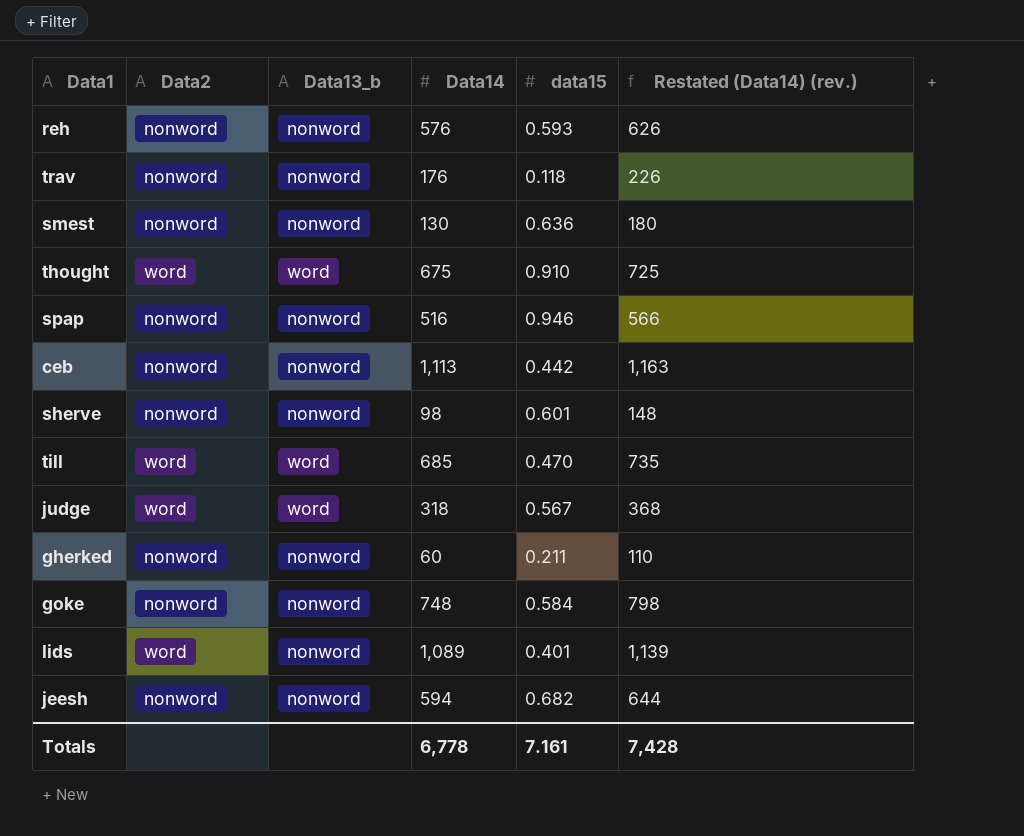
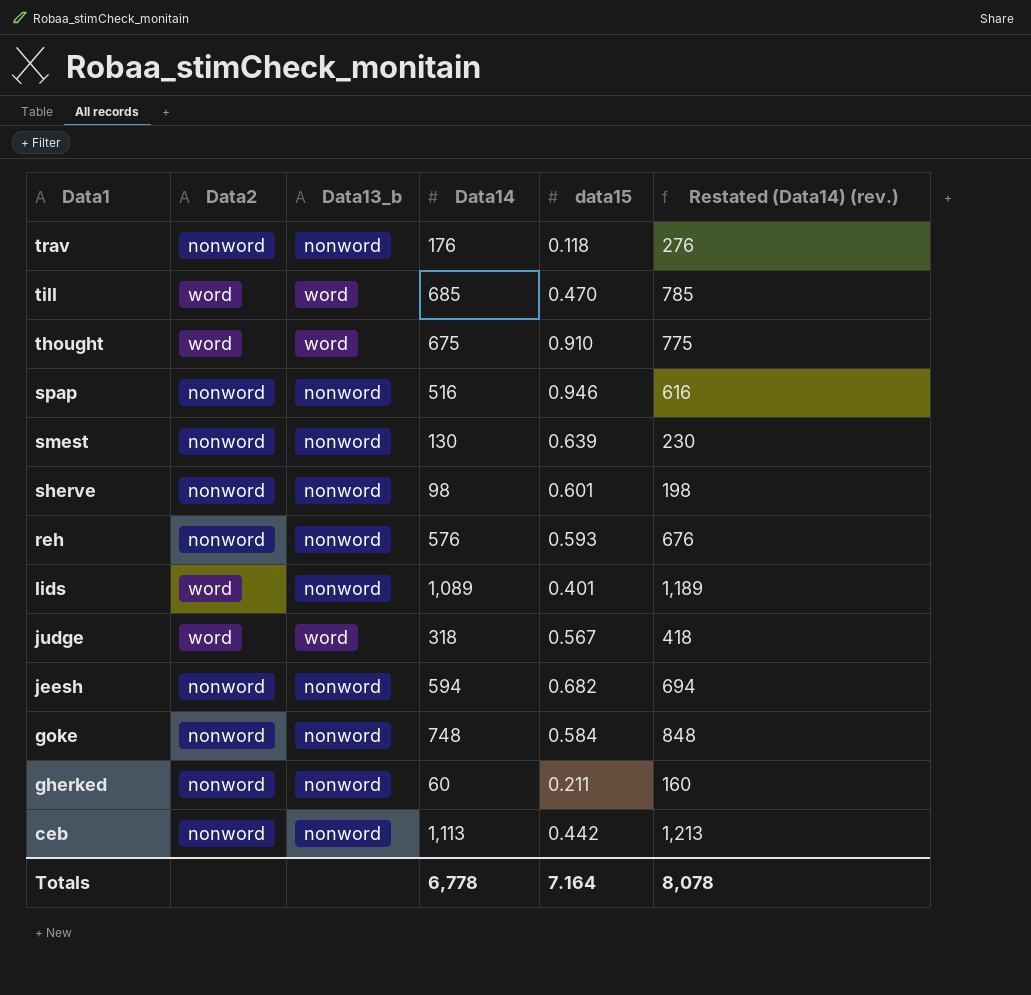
row order: none -> Data1 descending
column Restated (Data14) (rev.) | formula: [Data14] + 50 -> [Data14] + 100
smest | data15: 0.636 -> 0.639
Totals | data15: 7.161 -> 7.164
Totals | Restated (Data14) (rev.): 7,428 -> 8,078

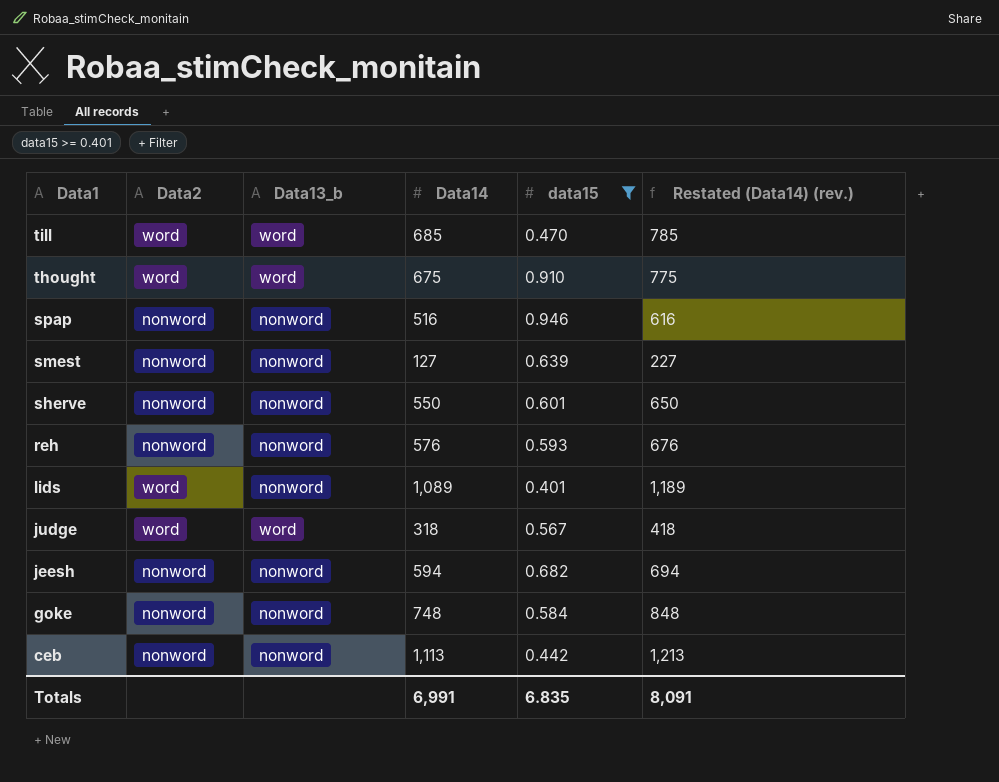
filter: none -> data15 >= 0.401
smest | Data14: 130 -> 127
smest | Restated (Data14) (rev.): 230 -> 227
sherve | Data14: 98 -> 550
sherve | Restated (Data14) (rev.): 198 -> 650
Totals | Data14: 6,778 -> 6,991
Totals | data15: 7.164 -> 6.835
Totals | Restated (Data14) (rev.): 8,078 -> 8,091

